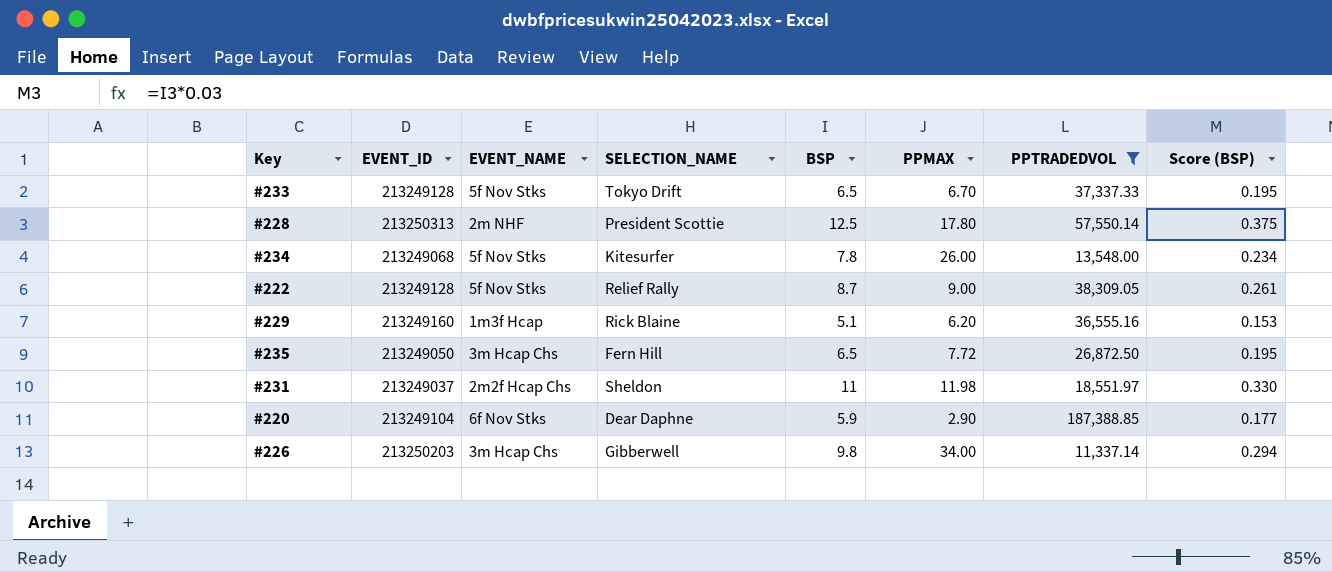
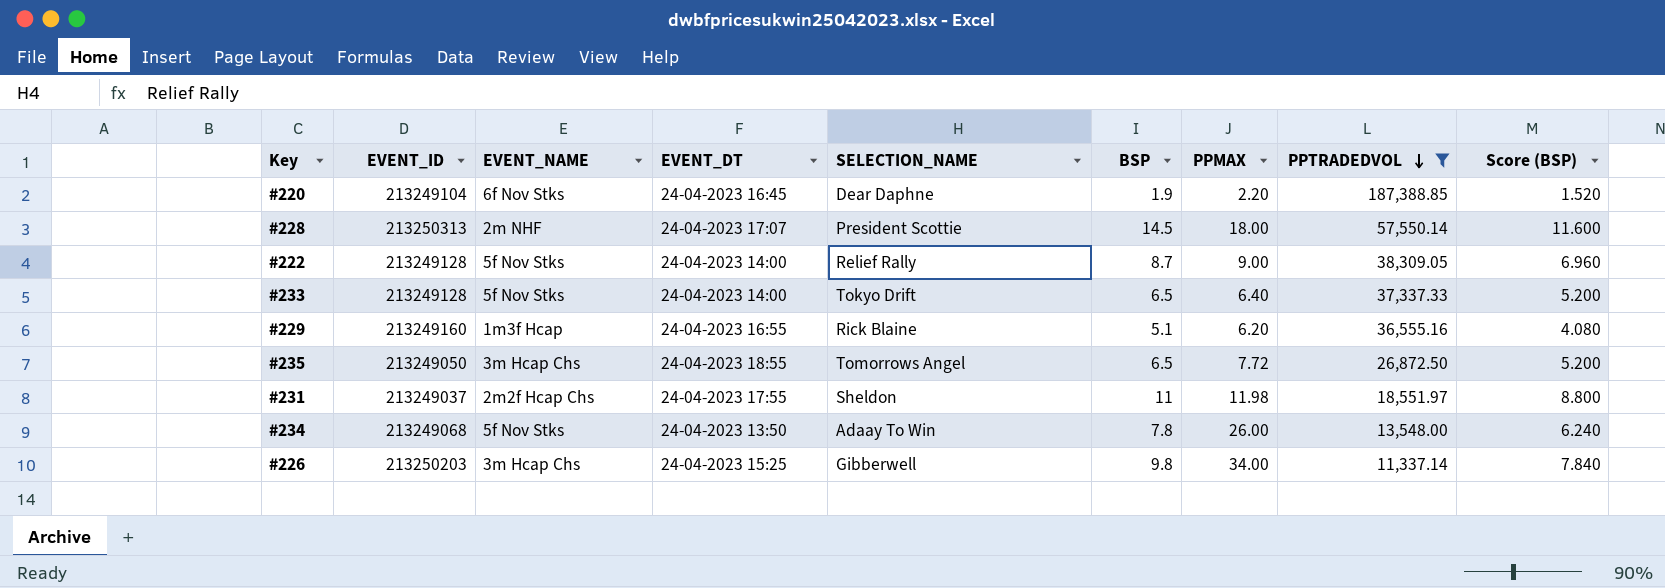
row order: none -> PPTRADEDVOL descending
column EVENT_DT | position: none -> 4
column Score (BSP) | formula: [BSP] * 0.03 -> [BSP] * 0.8
#220 | BSP: 5.9 -> 1.9
#220 | PPMAX: 2.90 -> 2.20
#228 | BSP: 12.5 -> 14.5
#228 | PPMAX: 17.80 -> 18.00
#233 | PPMAX: 6.70 -> 6.40
#235 | SELECTION_NAME: Fern Hill -> Tomorrows Angel
#234 | SELECTION_NAME: Kitesurfer -> Adaay To Win

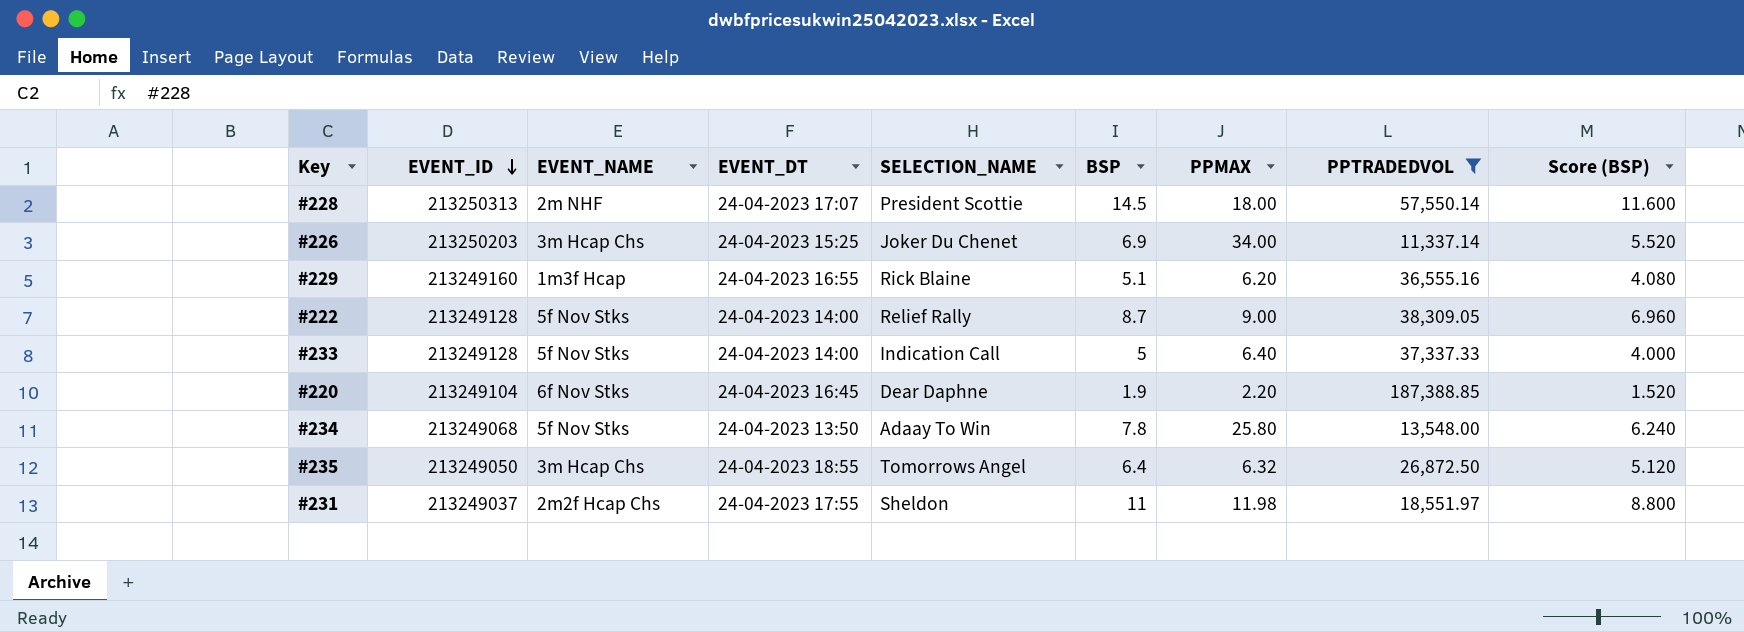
row order: PPTRADEDVOL descending -> EVENT_ID descending
#226 | SELECTION_NAME: Gibberwell -> Joker Du Chenet
#226 | BSP: 9.8 -> 6.9
#226 | Score (BSP): 7.840 -> 5.520
#233 | SELECTION_NAME: Tokyo Drift -> Indication Call
#233 | BSP: 6.5 -> 5
#233 | Score (BSP): 5.200 -> 4.000
#234 | PPMAX: 26.00 -> 25.80
#235 | BSP: 6.5 -> 6.4
#235 | PPMAX: 7.72 -> 6.32
#235 | Score (BSP): 5.200 -> 5.120

